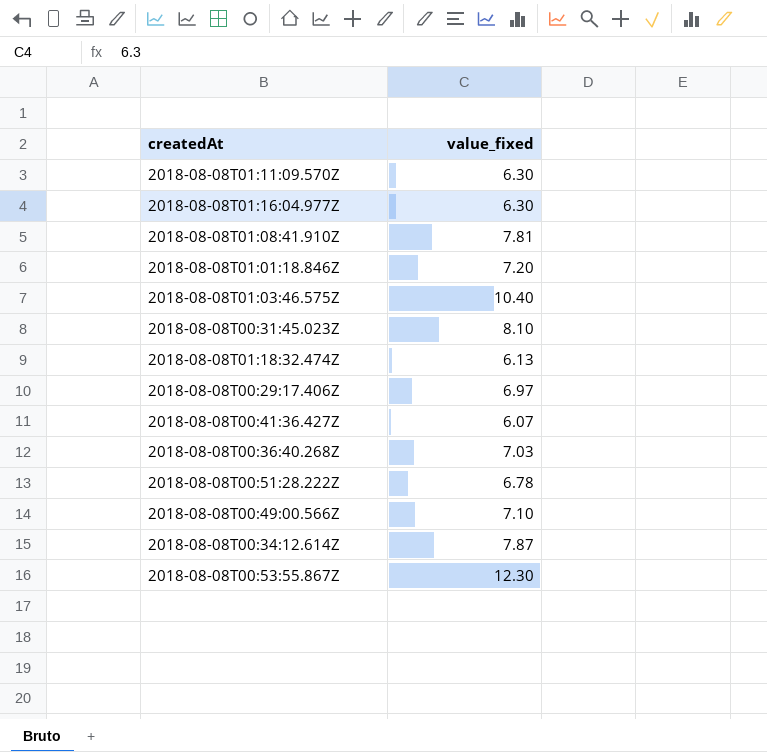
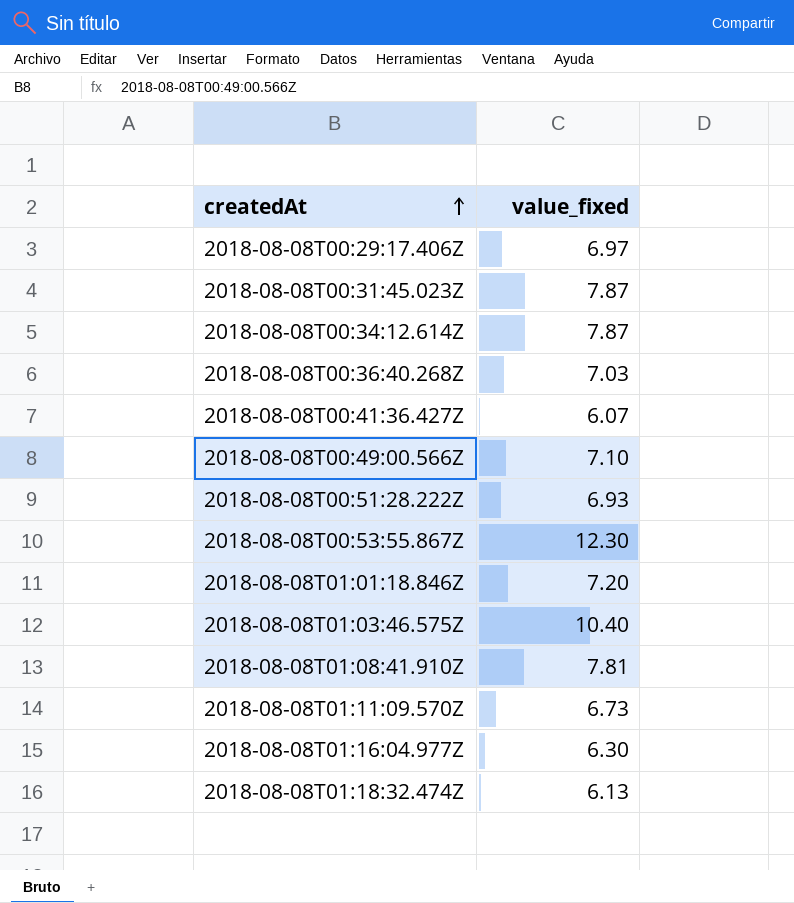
row order: none -> createdAt ascending
2018-08-08T00:31:45.023Z | value_fixed: 8.10 -> 7.87
2018-08-08T00:51:28.222Z | value_fixed: 6.78 -> 6.93
2018-08-08T01:11:09.570Z | value_fixed: 6.30 -> 6.73

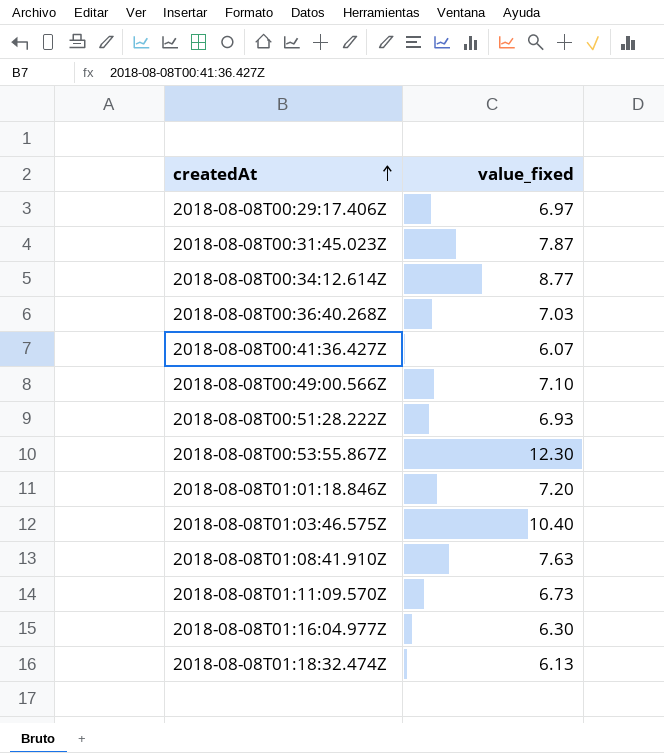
2018-08-08T00:34:12.614Z | value_fixed: 7.87 -> 8.77
2018-08-08T01:08:41.910Z | value_fixed: 7.81 -> 7.63

